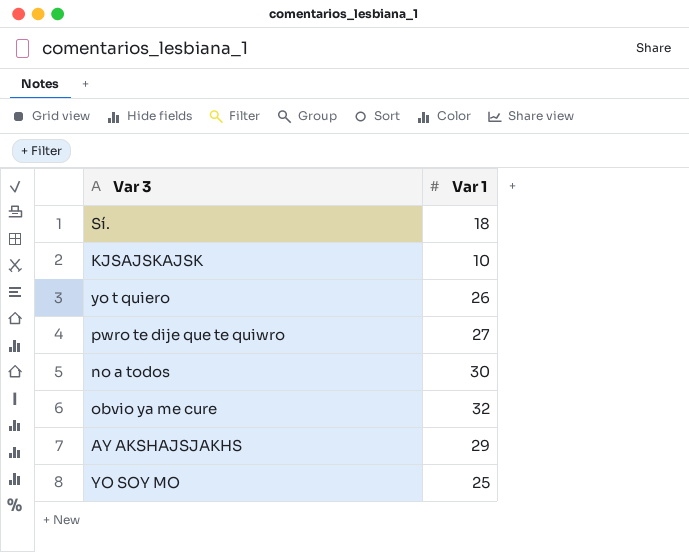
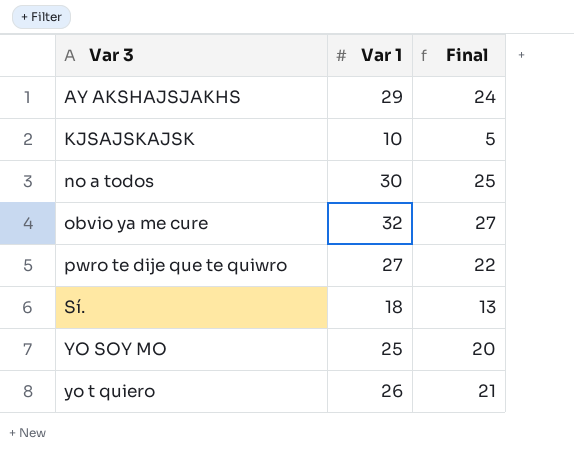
row order: none -> Var 3 ascending
column Final | formula: none -> [Var 1] - 5

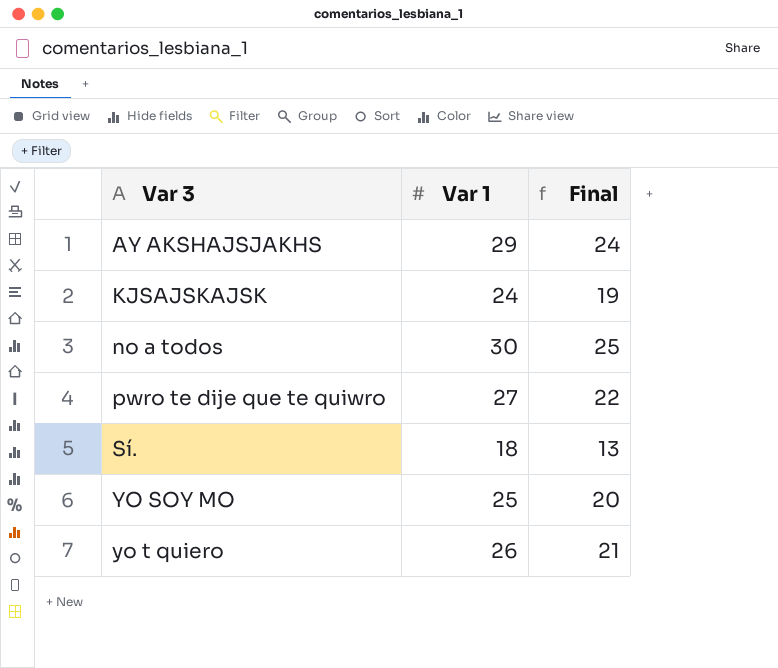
row obvio ya me cure: 32 | 27 -> none
KJSAJSKAJSK | Var 1: 10 -> 24
KJSAJSKAJSK | Final: 5 -> 19

